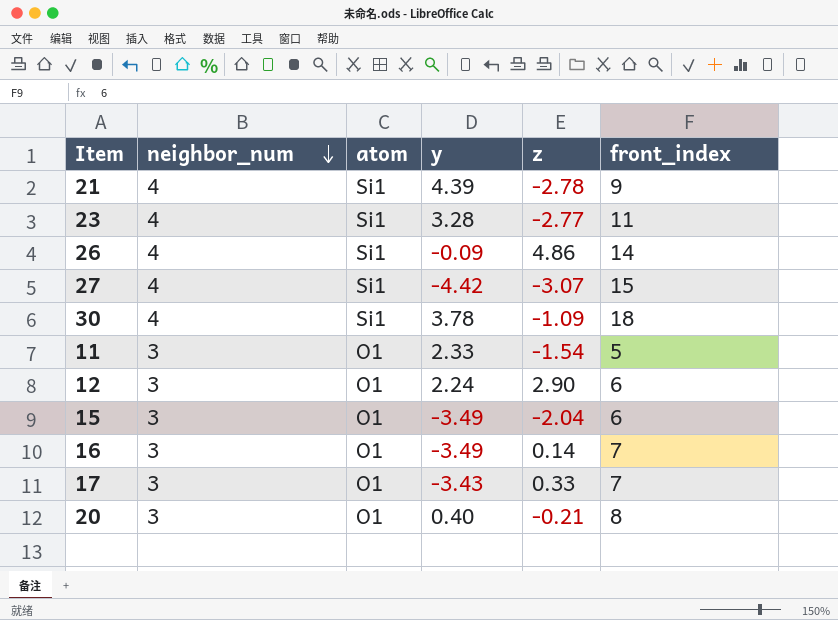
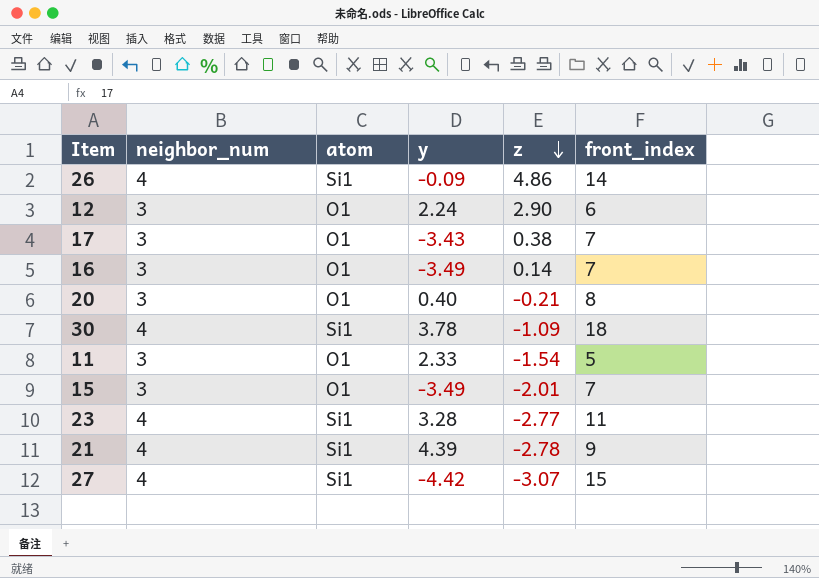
row order: neighbor_num descending -> z descending
17 | z: 0.33 -> 0.38
15 | z: -2.04 -> -2.01
15 | front_index: 6 -> 7

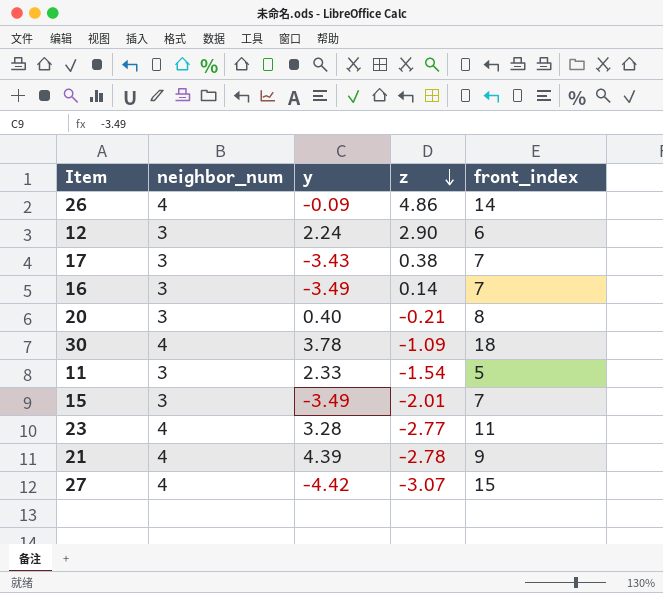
column atom | position: 3 -> none

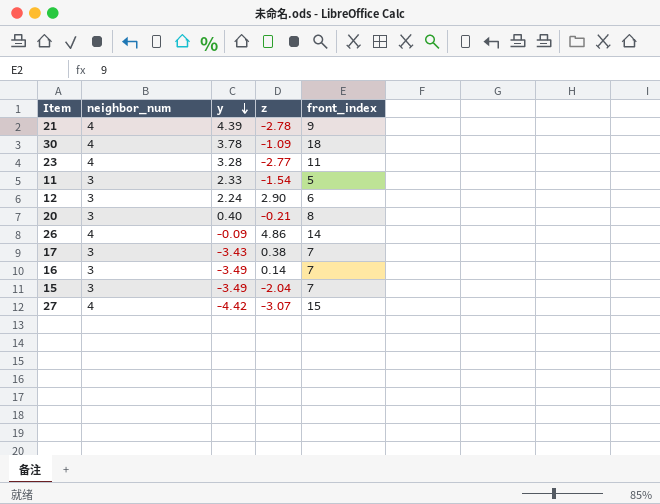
row order: z descending -> y descending
15 | z: -2.01 -> -2.04

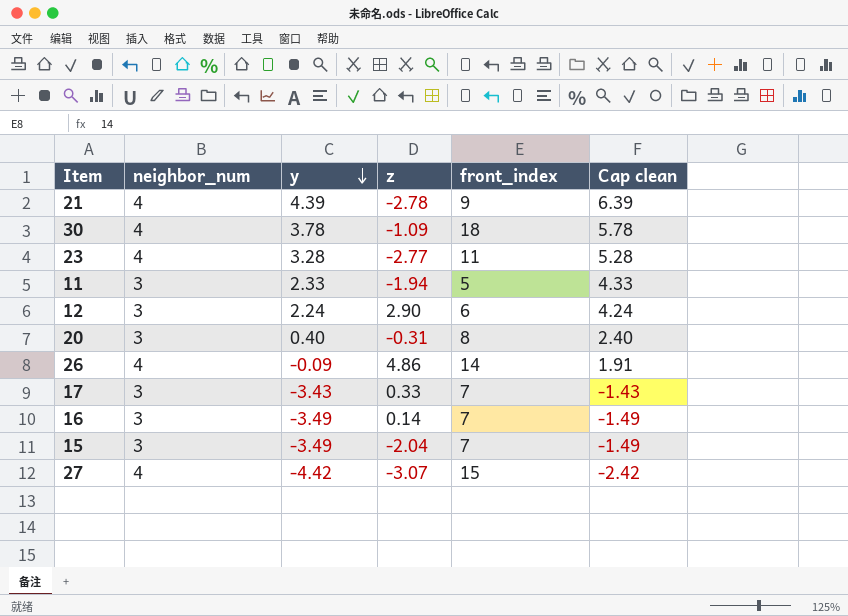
column Cap clean | formula: none -> [y] + 2
11 | z: -1.54 -> -1.94
20 | z: -0.21 -> -0.31
17 | z: 0.38 -> 0.33

